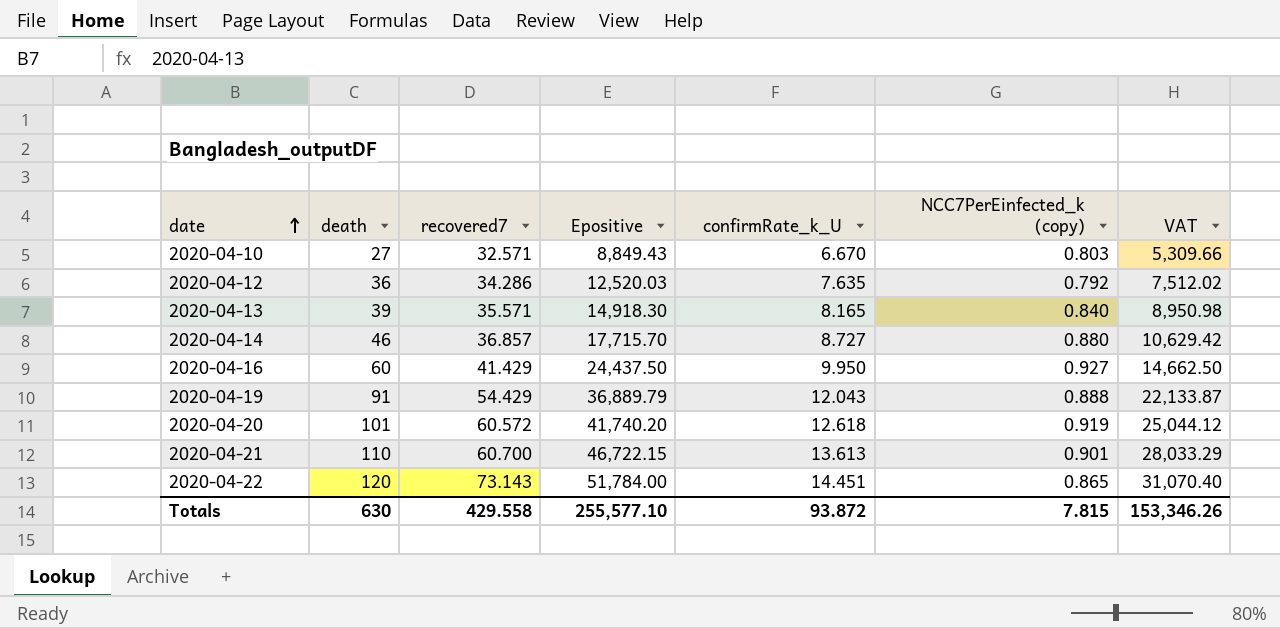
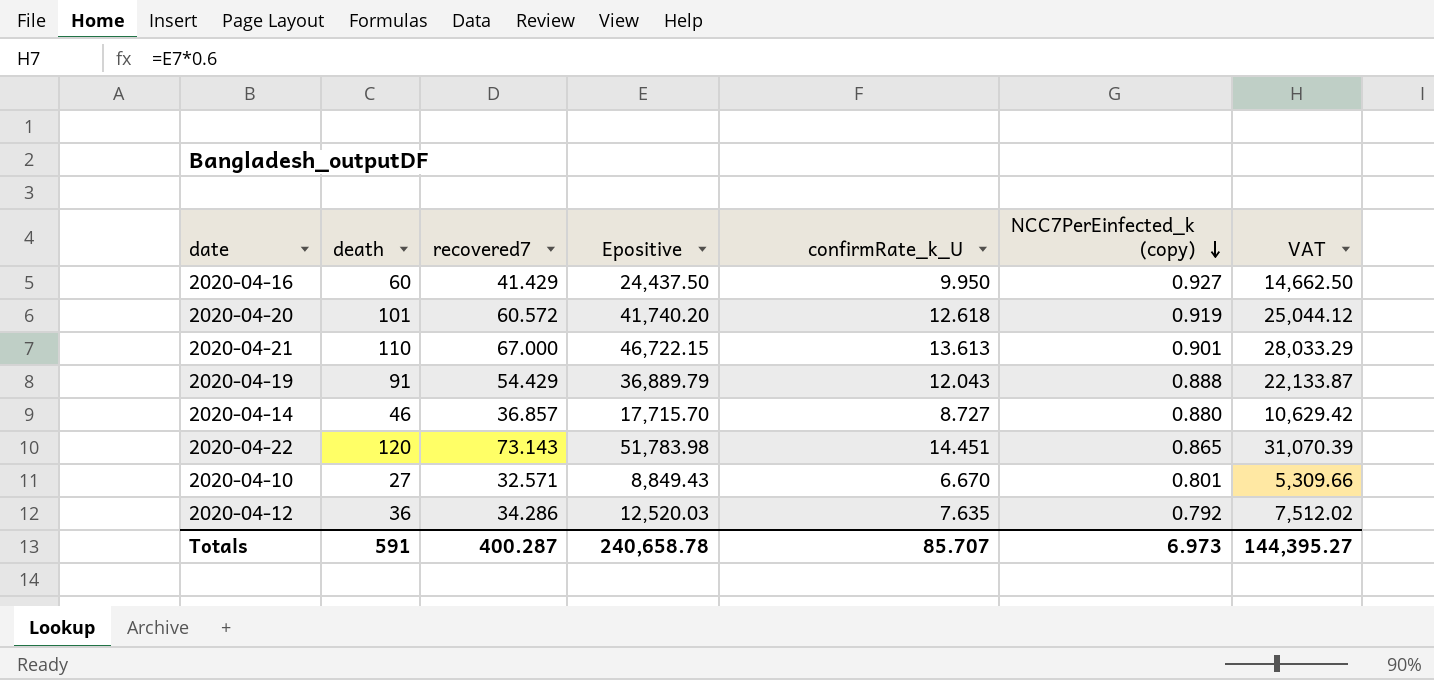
row order: date ascending -> NCC7PerEinfected_k (copy) descending
row 2020-04-13: 39 | 35.571 | 14,918.30 | 8.165 | 0.840 | 8,950.98 -> none
2020-04-21 | recovered7: 60.700 -> 67.000
2020-04-22 | Epositive: 51,784.00 -> 51,783.98
2020-04-22 | VAT: 31,070.40 -> 31,070.39
2020-04-10 | NCC7PerEinfected_k (copy): 0.803 -> 0.801
Totals | death: 630 -> 591
Totals | recovered7: 429.558 -> 400.287
Totals | Epositive: 255,577.10 -> 240,658.78
Totals | confirmRate_k_U: 93.872 -> 85.707
Totals | NCC7PerEinfected_k (copy): 7.815 -> 6.973
Totals | VAT: 153,346.26 -> 144,395.27

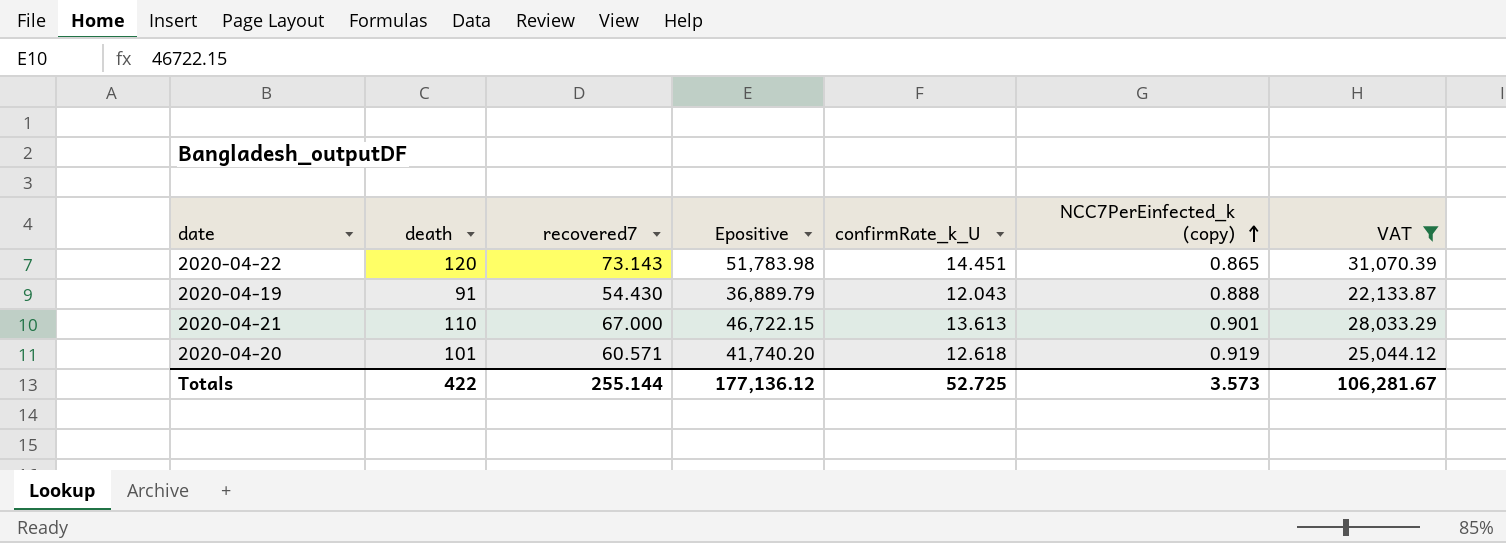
filter: none -> VAT >= 22,133.87
row order: NCC7PerEinfected_k (copy) descending -> NCC7PerEinfected_k (copy) ascending
2020-04-19 | recovered7: 54.429 -> 54.430
2020-04-20 | recovered7: 60.572 -> 60.571
Totals | death: 591 -> 422
Totals | recovered7: 400.287 -> 255.144
Totals | Epositive: 240,658.78 -> 177,136.12
Totals | confirmRate_k_U: 85.707 -> 52.725
Totals | NCC7PerEinfected_k (copy): 6.973 -> 3.573
Totals | VAT: 144,395.27 -> 106,281.67

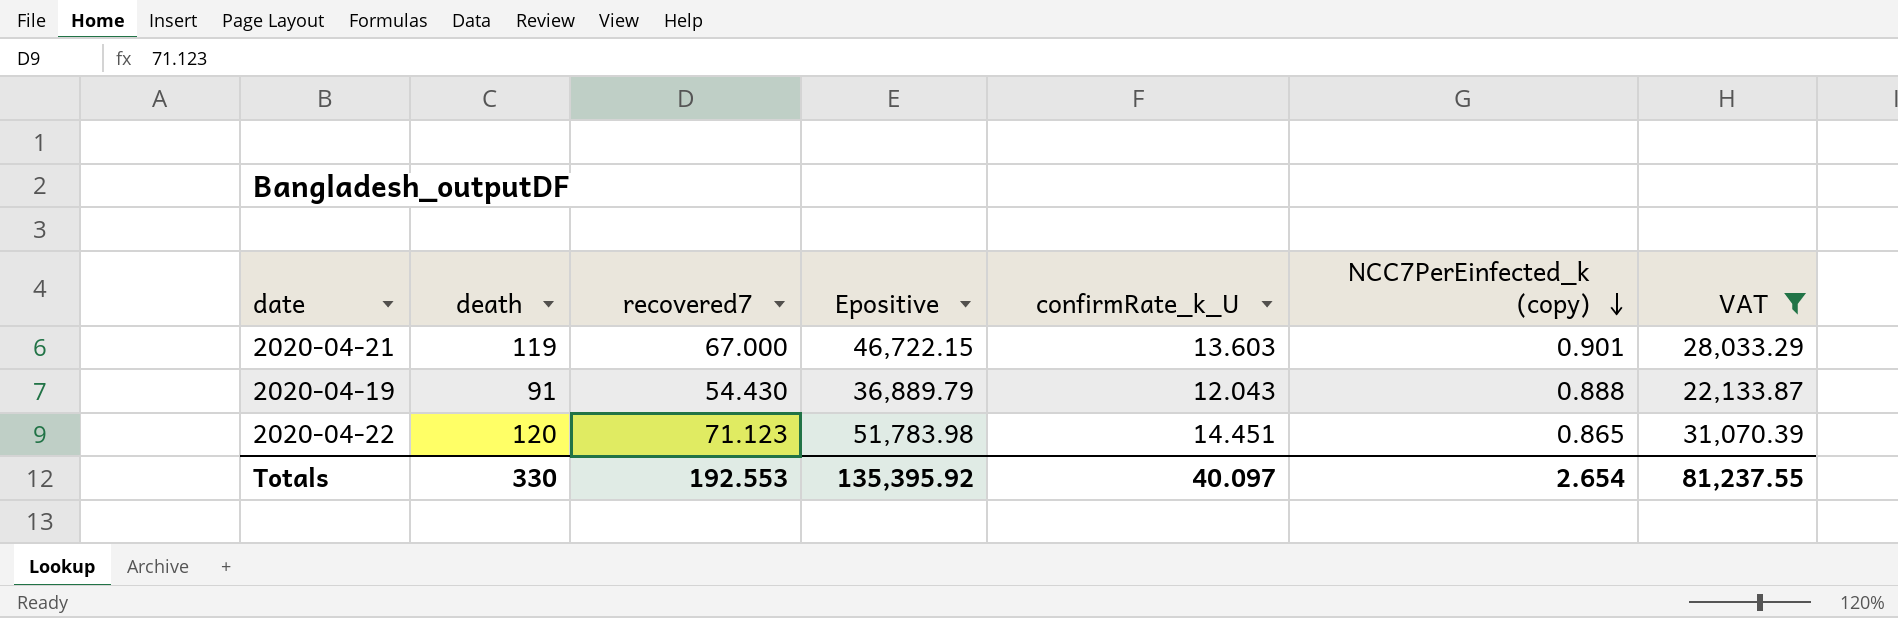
row order: NCC7PerEinfected_k (copy) ascending -> NCC7PerEinfected_k (copy) descending
row 2020-04-20: 101 | 60.571 | 41,740.20 | 12.618 | 0.919 | 25,044.12 -> none
2020-04-21 | death: 110 -> 119
2020-04-21 | confirmRate_k_U: 13.613 -> 13.603
2020-04-22 | recovered7: 73.143 -> 71.123
Totals | death: 422 -> 330
Totals | recovered7: 255.144 -> 192.553
Totals | Epositive: 177,136.12 -> 135,395.92
Totals | confirmRate_k_U: 52.725 -> 40.097
Totals | NCC7PerEinfected_k (copy): 3.573 -> 2.654
Totals | VAT: 106,281.67 -> 81,237.55

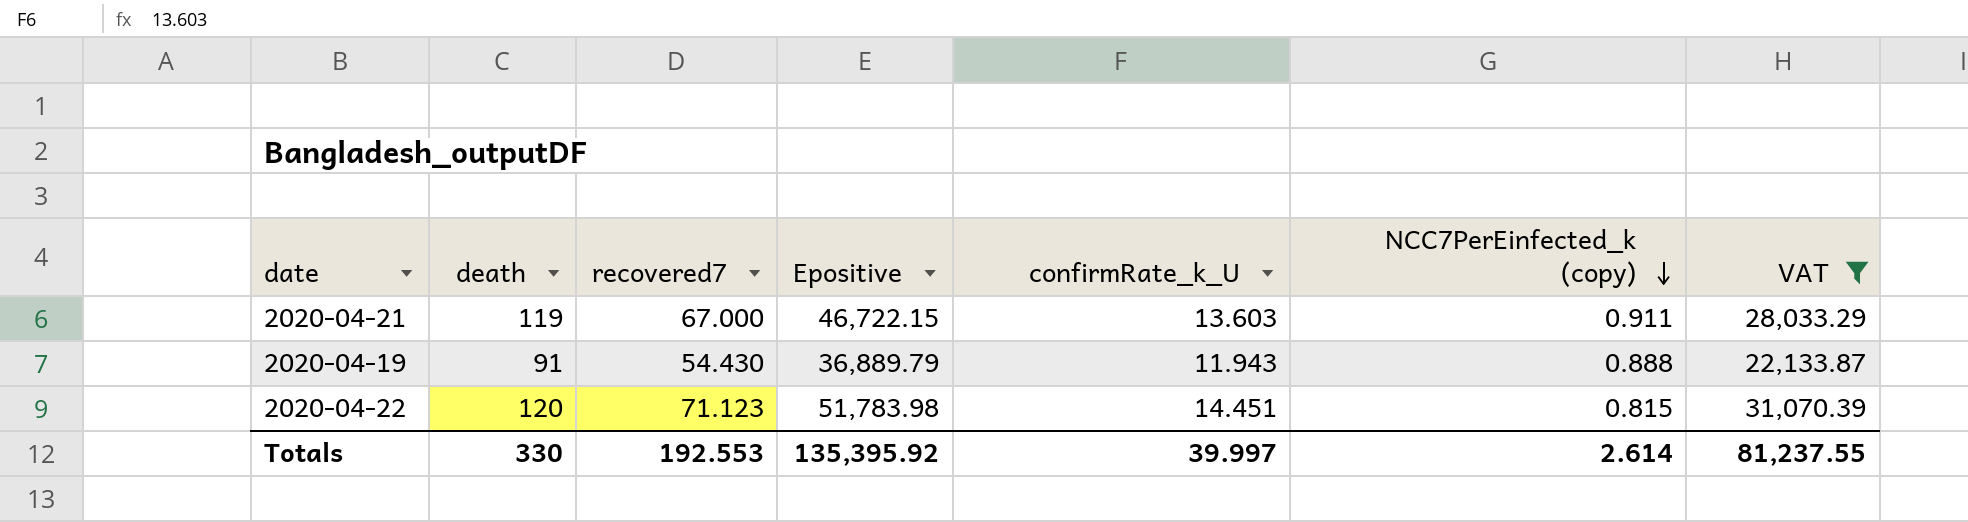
2020-04-21 | NCC7PerEinfected_k (copy): 0.901 -> 0.911
2020-04-19 | confirmRate_k_U: 12.043 -> 11.943
2020-04-22 | NCC7PerEinfected_k (copy): 0.865 -> 0.815
Totals | confirmRate_k_U: 40.097 -> 39.997
Totals | NCC7PerEinfected_k (copy): 2.654 -> 2.614

